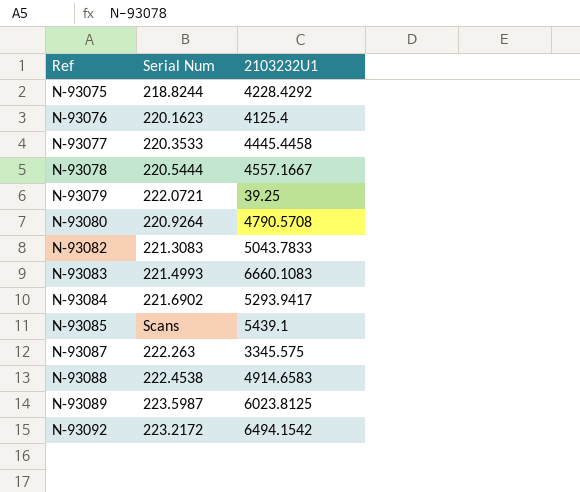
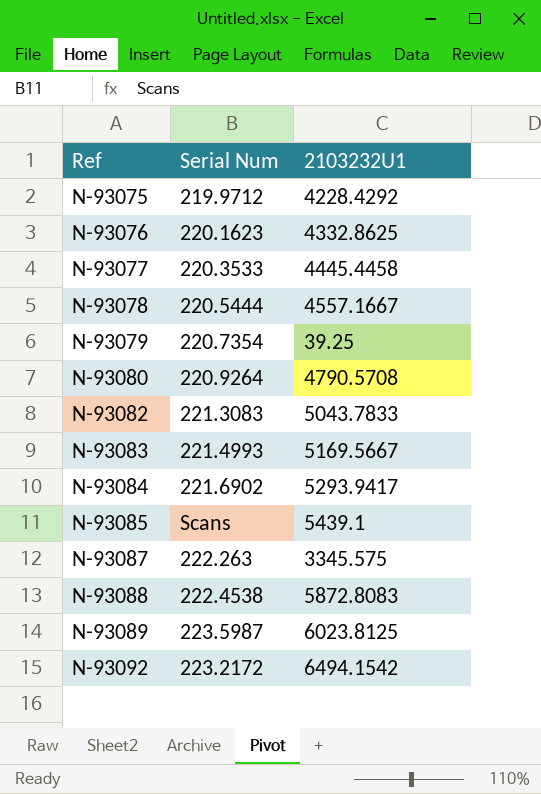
N-93075 | Serial Num: 218.8244 -> 219.9712
N-93076 | 2103232U1: 4125.4 -> 4332.8625
N-93079 | Serial Num: 222.0721 -> 220.7354
N-93083 | 2103232U1: 6660.1083 -> 5169.5667
N-93088 | 2103232U1: 4914.6583 -> 5872.8083

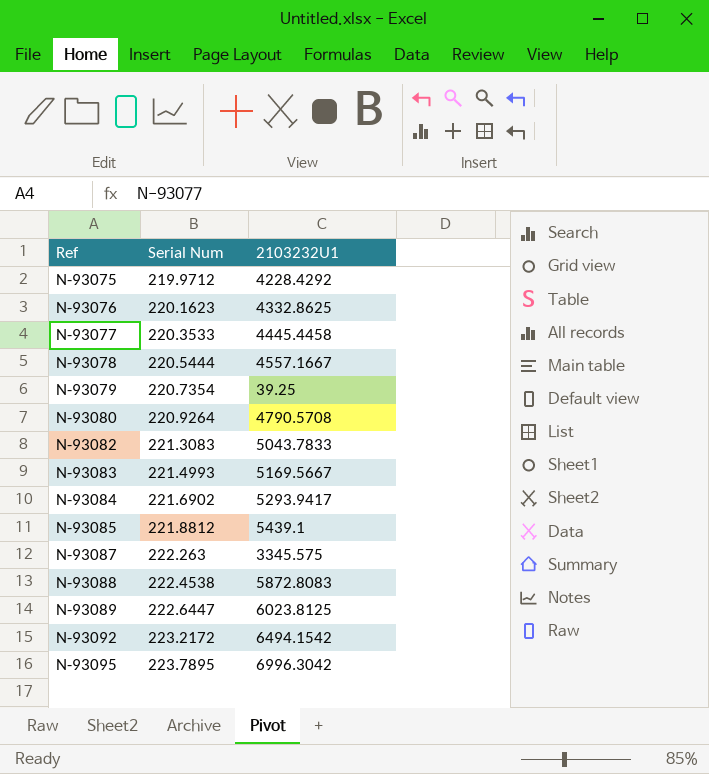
N-93085 | Serial Num: Scans -> 221.8812
N-93089 | Serial Num: 223.5987 -> 222.6447
row N-93095: none -> 223.7895 | 6996.3042

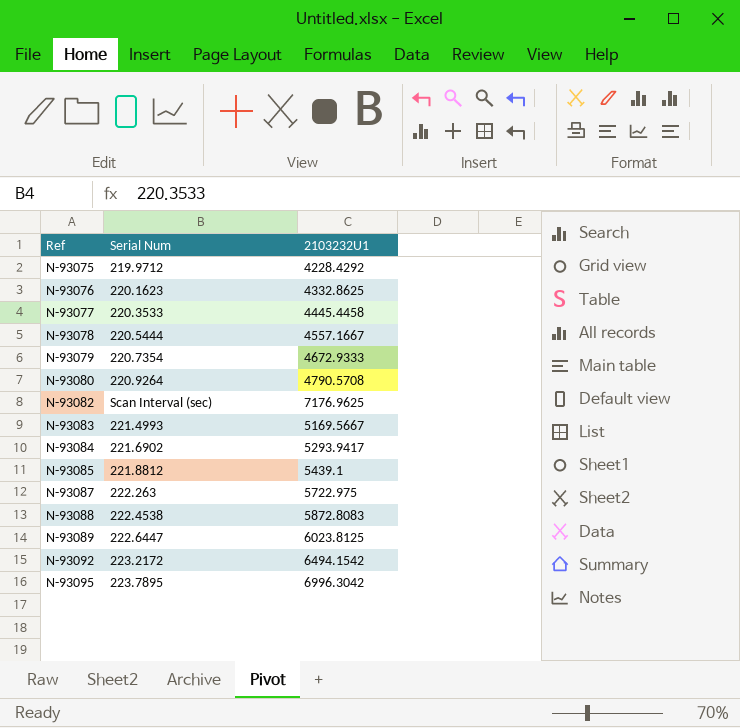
N-93079 | 2103232U1: 39.25 -> 4672.9333
N-93082 | Serial Num: 221.3083 -> Scan Interval (sec)
N-93082 | 2103232U1: 5043.7833 -> 7176.9625
N-93087 | 2103232U1: 3345.575 -> 5722.975

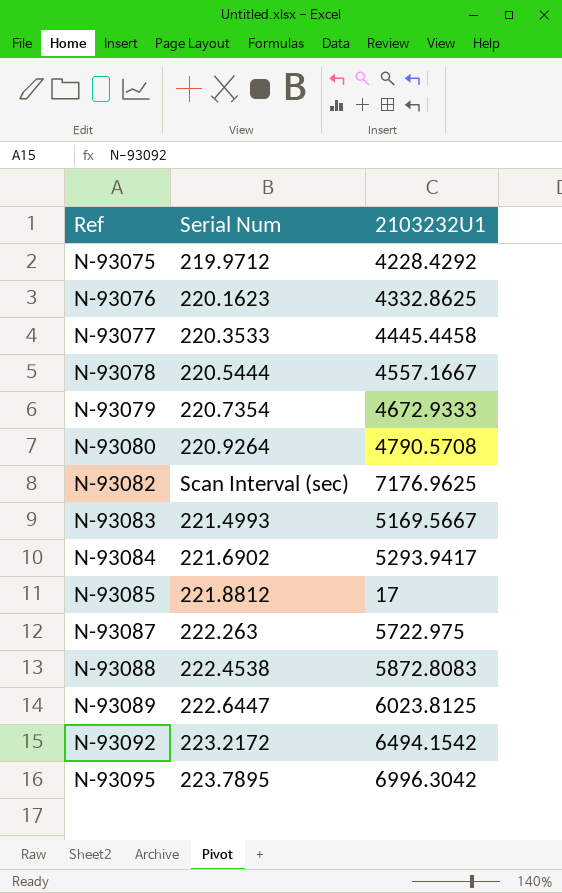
N-93085 | 2103232U1: 5439.1 -> 17

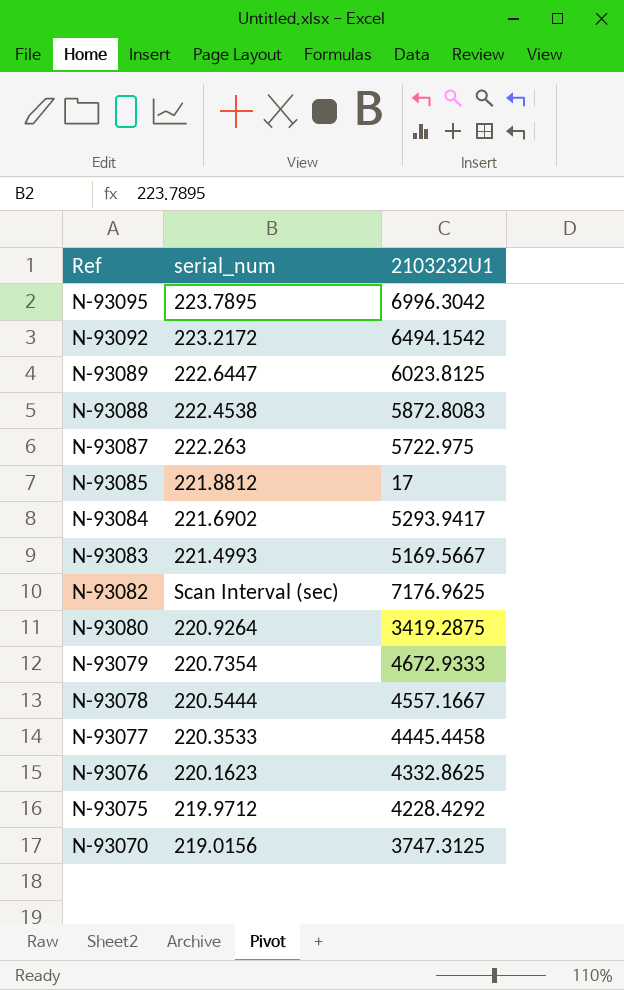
row order: Ref ascending -> Ref descending
column name: Serial Num -> serial_num
N-93080 | 2103232U1: 4790.5708 -> 3419.2875
row N-93070: none -> 219.0156 | 3747.3125

